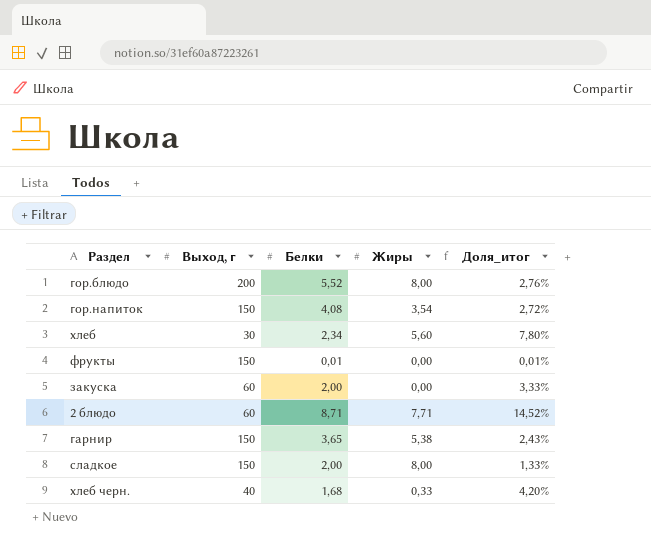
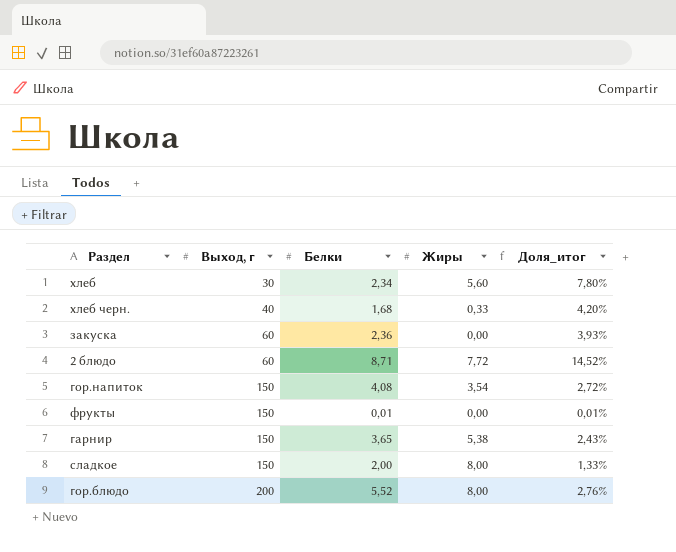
row order: none -> Выход, г ascending
закуска | Белки: 2,00 -> 2,36
закуска | Доля_итог: 3,33% -> 3,93%
2 блюдо | Жиры: 7,71 -> 7,72

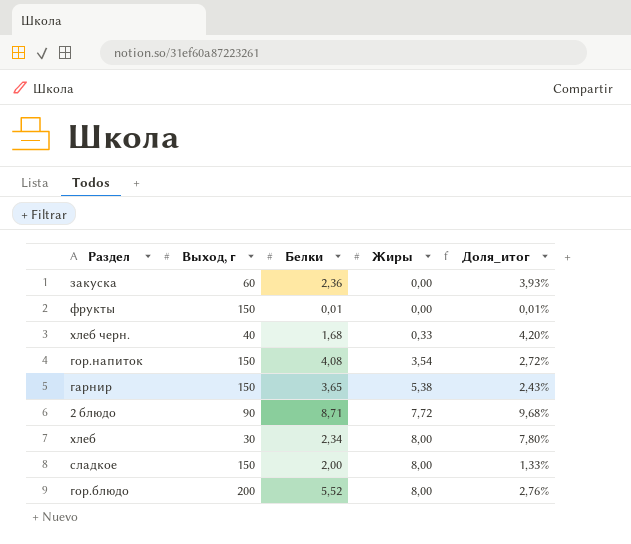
row order: Выход, г ascending -> Жиры ascending
2 блюдо | Выход, г: 60 -> 90
2 блюдо | Доля_итог: 14,52% -> 9,68%
хлеб | Жиры: 5,60 -> 8,00

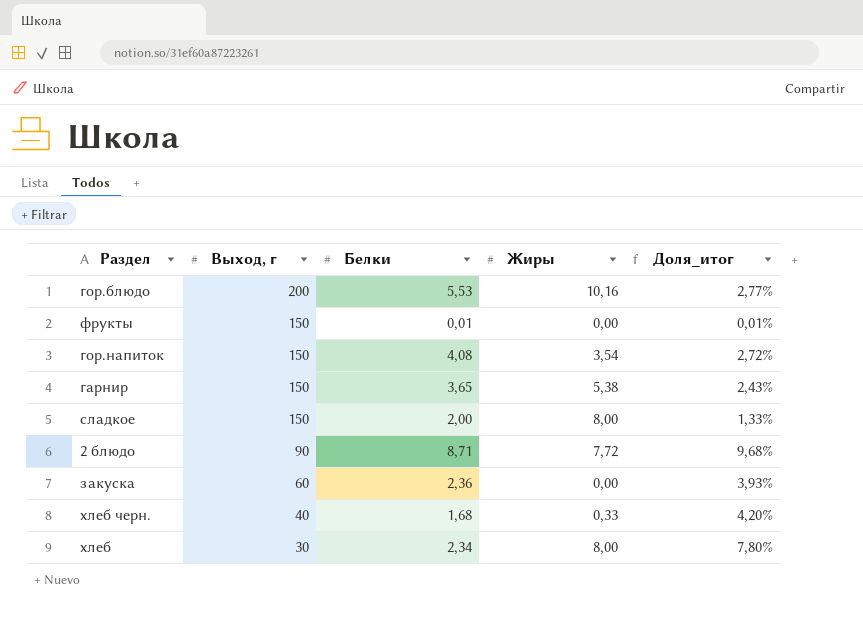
row order: Жиры ascending -> Выход, г descending
гор.блюдо | Белки: 5,52 -> 5,53
гор.блюдо | Жиры: 8,00 -> 10,16
гор.блюдо | Доля_итог: 2,76% -> 2,77%

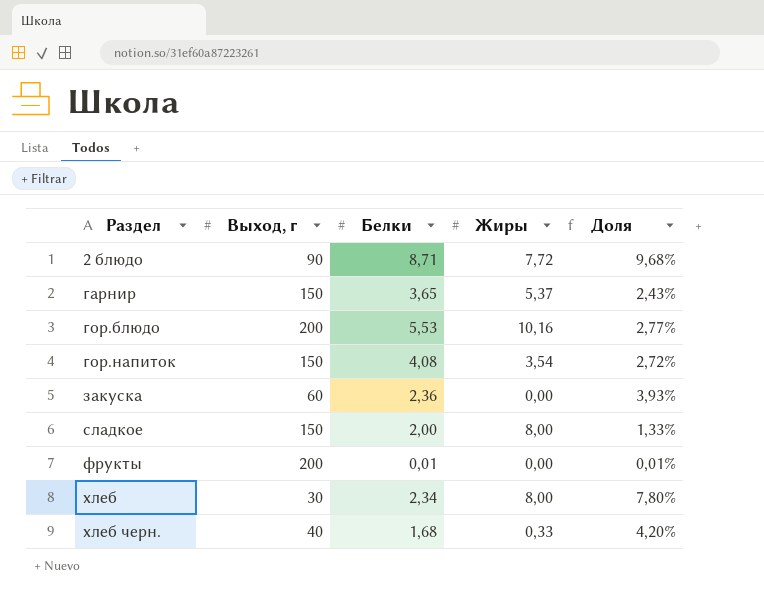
row order: Выход, г descending -> Раздел ascending
column name: Доля_итог -> Доля
гарнир | Жиры: 5,38 -> 5,37
фрукты | Выход, г: 150 -> 200

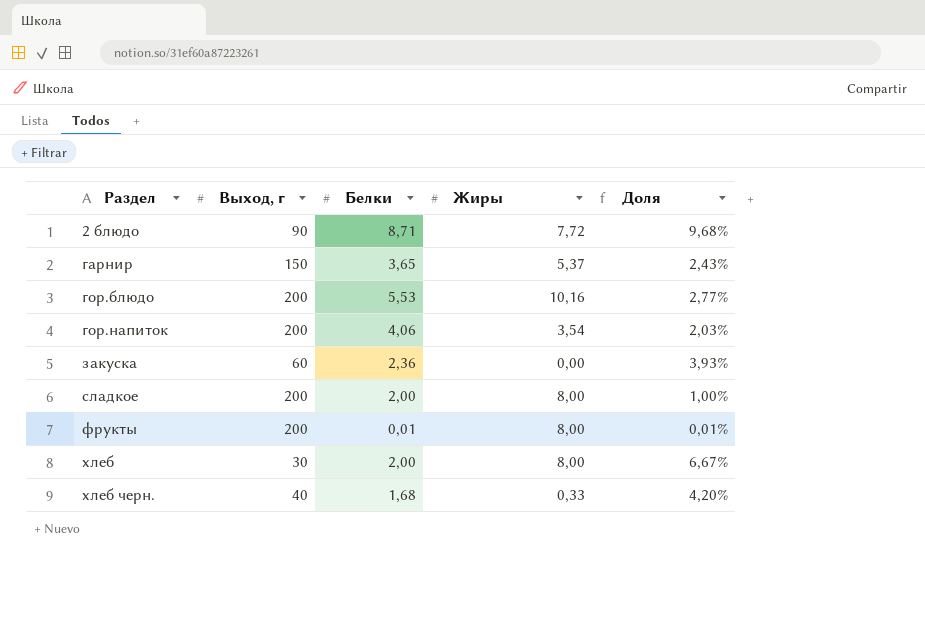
гор.напиток | Выход, г: 150 -> 200
гор.напиток | Белки: 4,08 -> 4,06
гор.напиток | Доля: 2,72% -> 2,03%
сладкое | Выход, г: 150 -> 200
сладкое | Доля: 1,33% -> 1,00%
фрукты | Жиры: 0,00 -> 8,00
хлеб | Белки: 2,34 -> 2,00
хлеб | Доля: 7,80% -> 6,67%

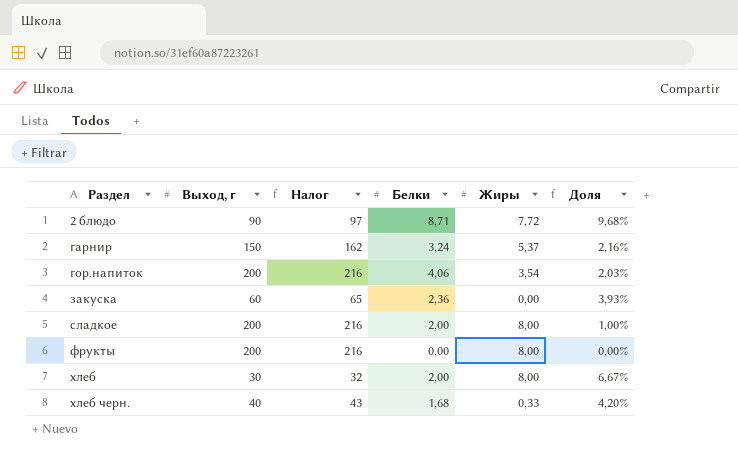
column Налог | formula: none -> [Выход, г] * 1,08
row гор.блюдо: 200 | 5,53 | 10,16 | 2,77% -> none
гарнир | Белки: 3,65 -> 3,24
гарнир | Доля: 2,43% -> 2,16%
фрукты | Белки: 0,01 -> 0,00
фрукты | Доля: 0,01% -> 0,00%

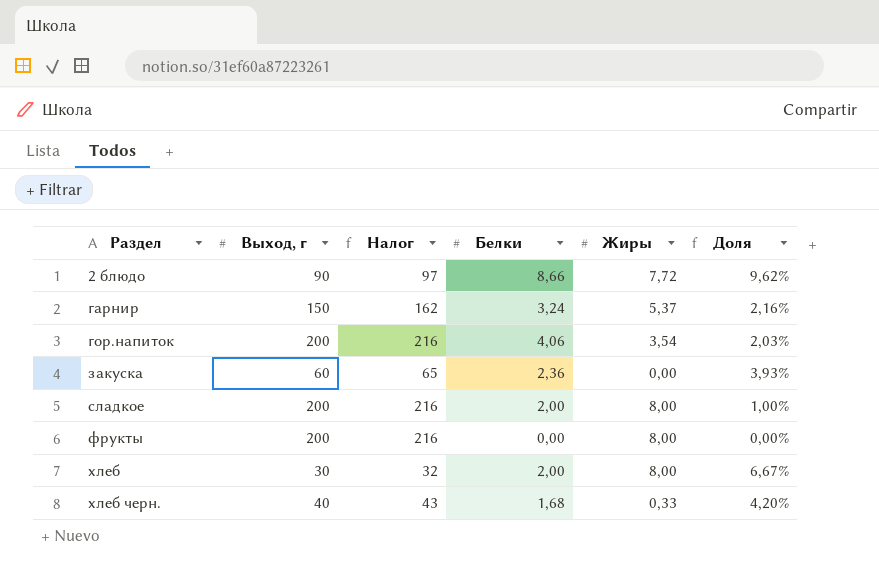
2 блюдо | Белки: 8,71 -> 8,66
2 блюдо | Доля: 9,68% -> 9,62%

